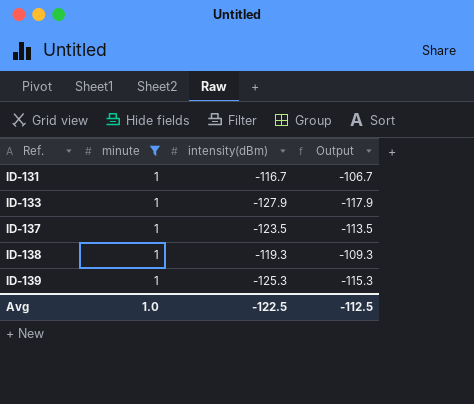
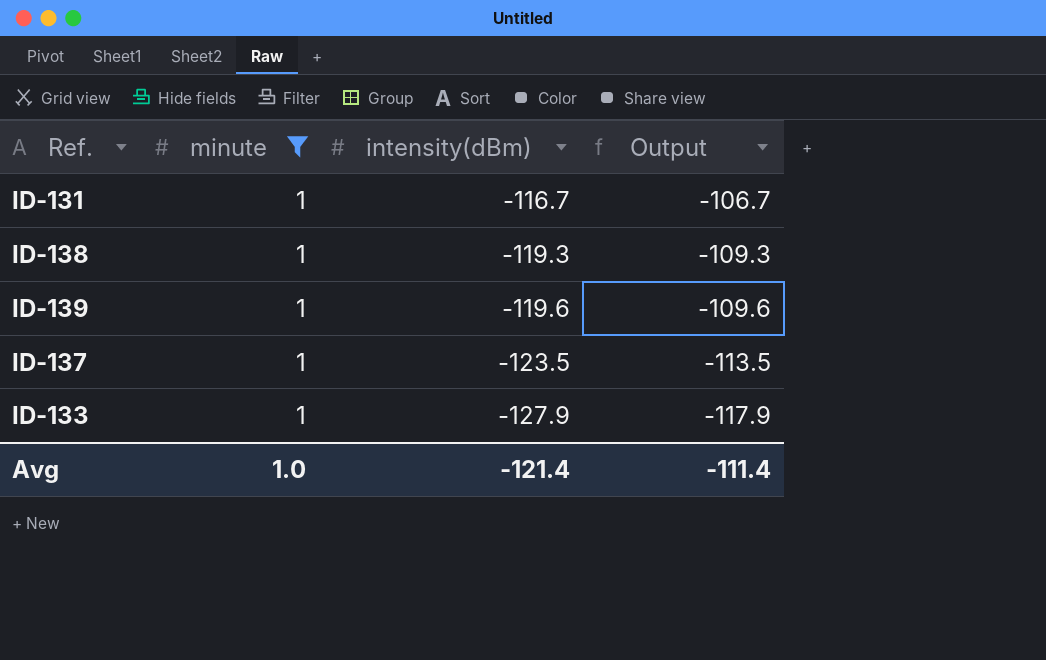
row order: Ref. ascending -> intensity(dBm) descending
ID-139 | intensity(dBm): -125.3 -> -119.6
ID-139 | Output: -115.3 -> -109.6
Avg | intensity(dBm): -122.5 -> -121.4
Avg | Output: -112.5 -> -111.4

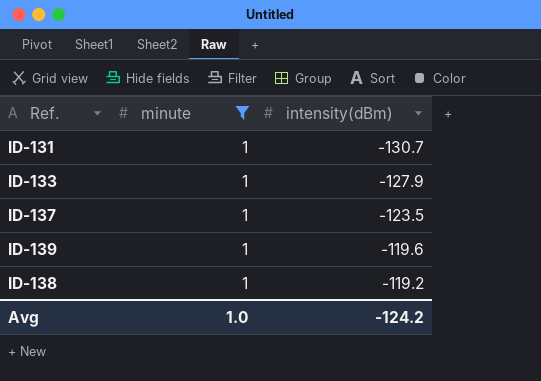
row order: intensity(dBm) descending -> intensity(dBm) ascending
column Output | formula: [intensity(dBm)] + 10 -> none
ID-131 | intensity(dBm): -116.7 -> -130.7
ID-138 | intensity(dBm): -119.3 -> -119.2
Avg | intensity(dBm): -121.4 -> -124.2

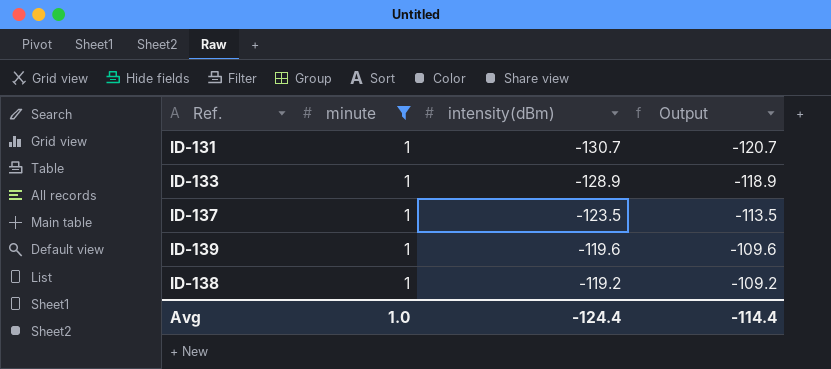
column Output | formula: none -> [intensity(dBm)] + 10
ID-133 | intensity(dBm): -127.9 -> -128.9
Avg | intensity(dBm): -124.2 -> -124.4

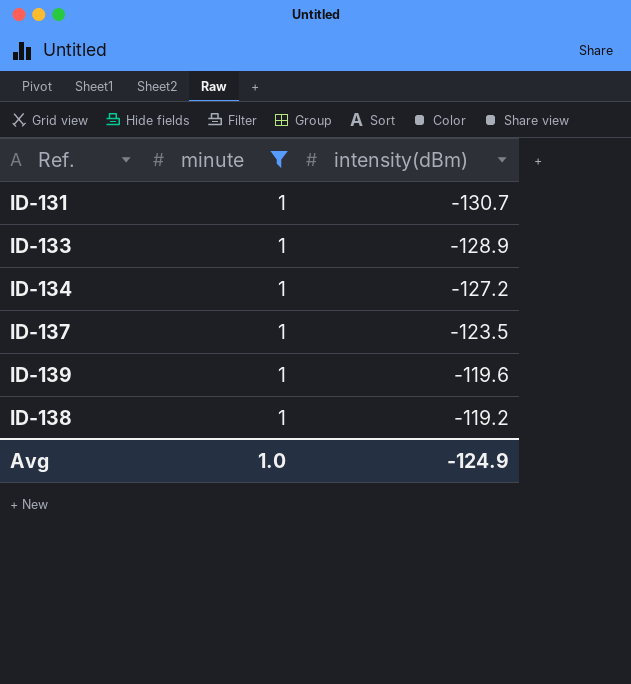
column Output | formula: [intensity(dBm)] + 10 -> none
row ID-134: none -> 1 | -127.2
Avg | intensity(dBm): -124.4 -> -124.9

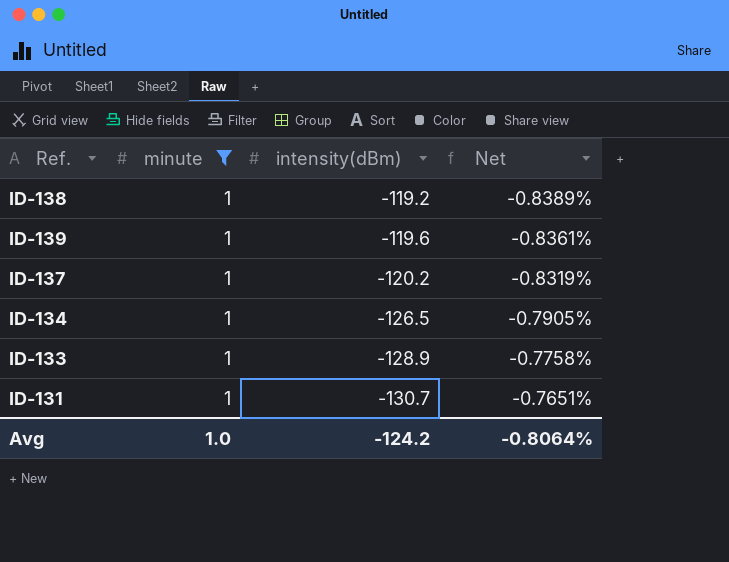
row order: intensity(dBm) ascending -> intensity(dBm) descending
column Net | formula: none -> [minute] / [intensity(dBm)]
ID-137 | intensity(dBm): -123.5 -> -120.2
ID-134 | intensity(dBm): -127.2 -> -126.5
Avg | intensity(dBm): -124.9 -> -124.2

